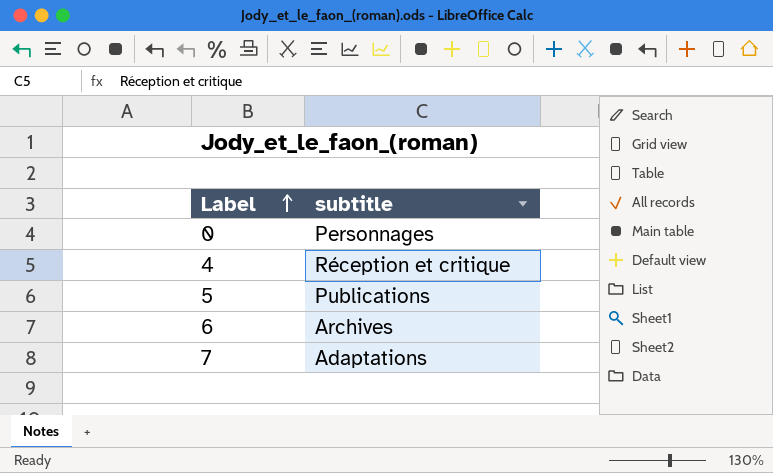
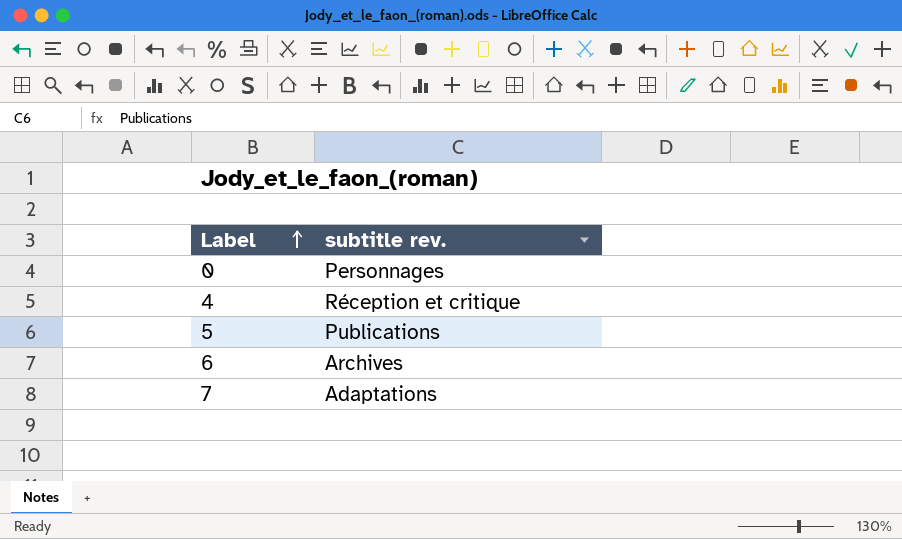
column name: subtitle -> subtitle rev.

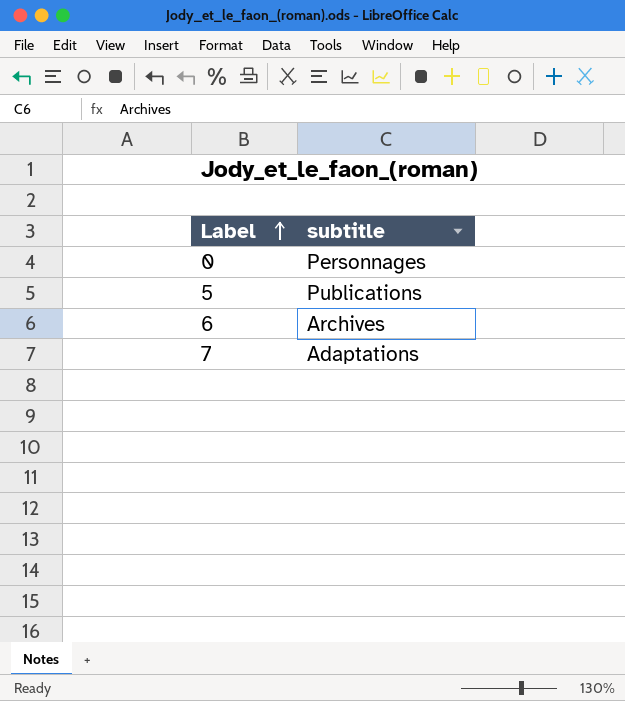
column name: subtitle rev. -> subtitle
row 4: Réception et critique -> none

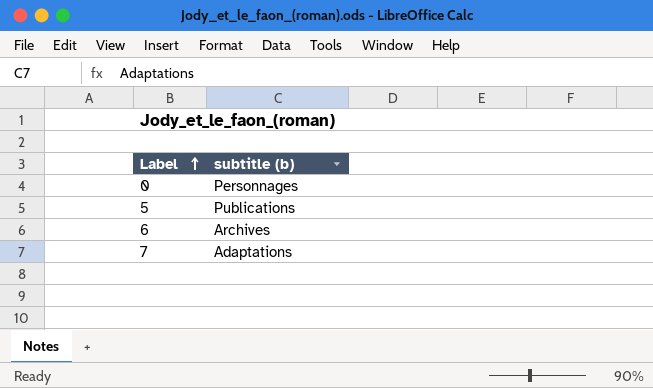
column name: subtitle -> subtitle (b)

